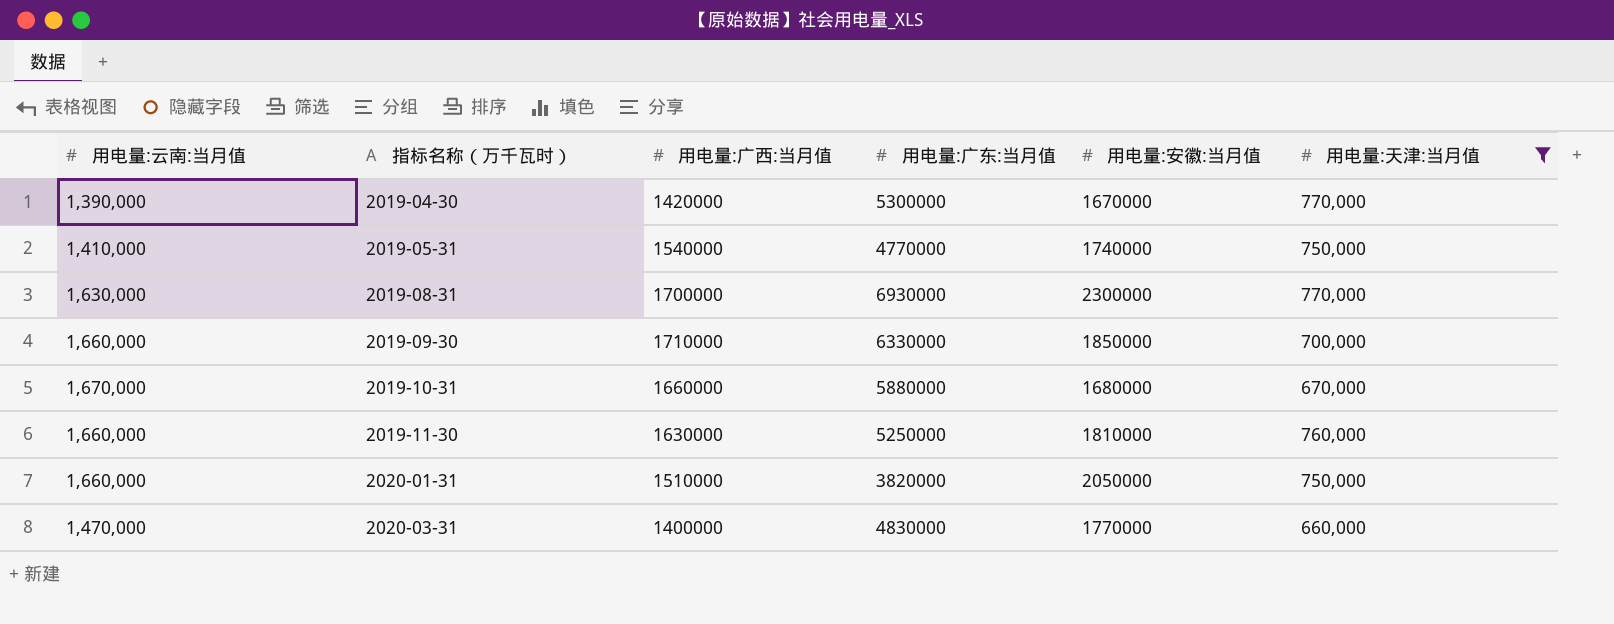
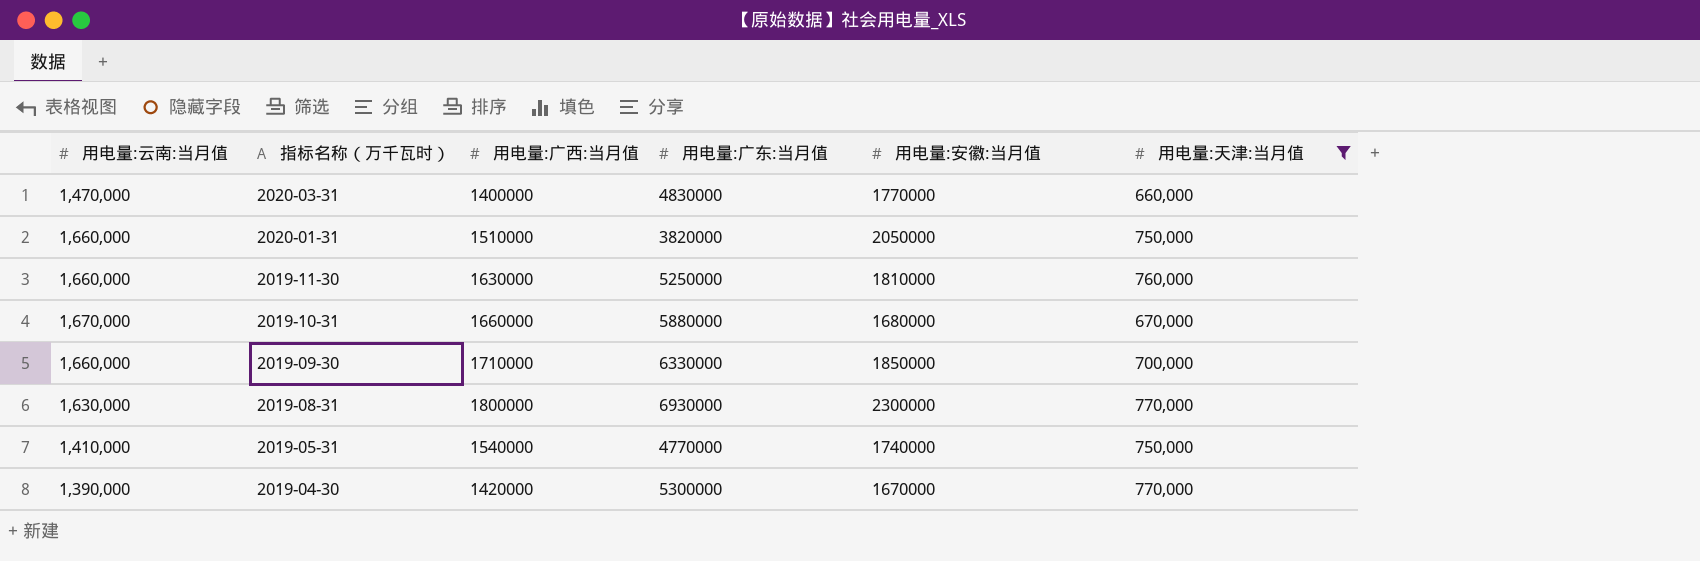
row order: 指标名称（万千瓦时） ascending -> 指标名称（万千瓦时） descending
2019-08-31 | 用电量:广西:当月值: 1700000 -> 1800000

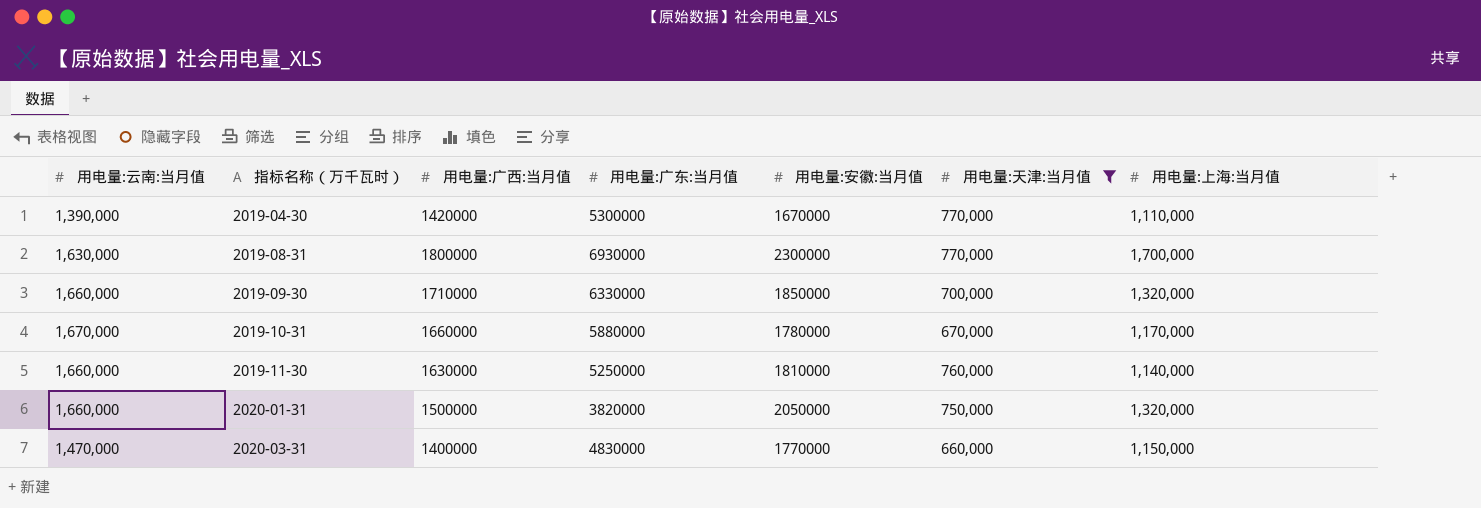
row order: 指标名称（万千瓦时） descending -> 指标名称（万千瓦时） ascending
column 用电量:上海:当月值 | position: none -> 7
row 2019-05-31: 1,410,000 | 1540000 | 4770000 | 1740000 | 750,000 -> none
2019-10-31 | 用电量:安徽:当月值: 1680000 -> 1780000
2020-01-31 | 用电量:广西:当月值: 1510000 -> 1500000

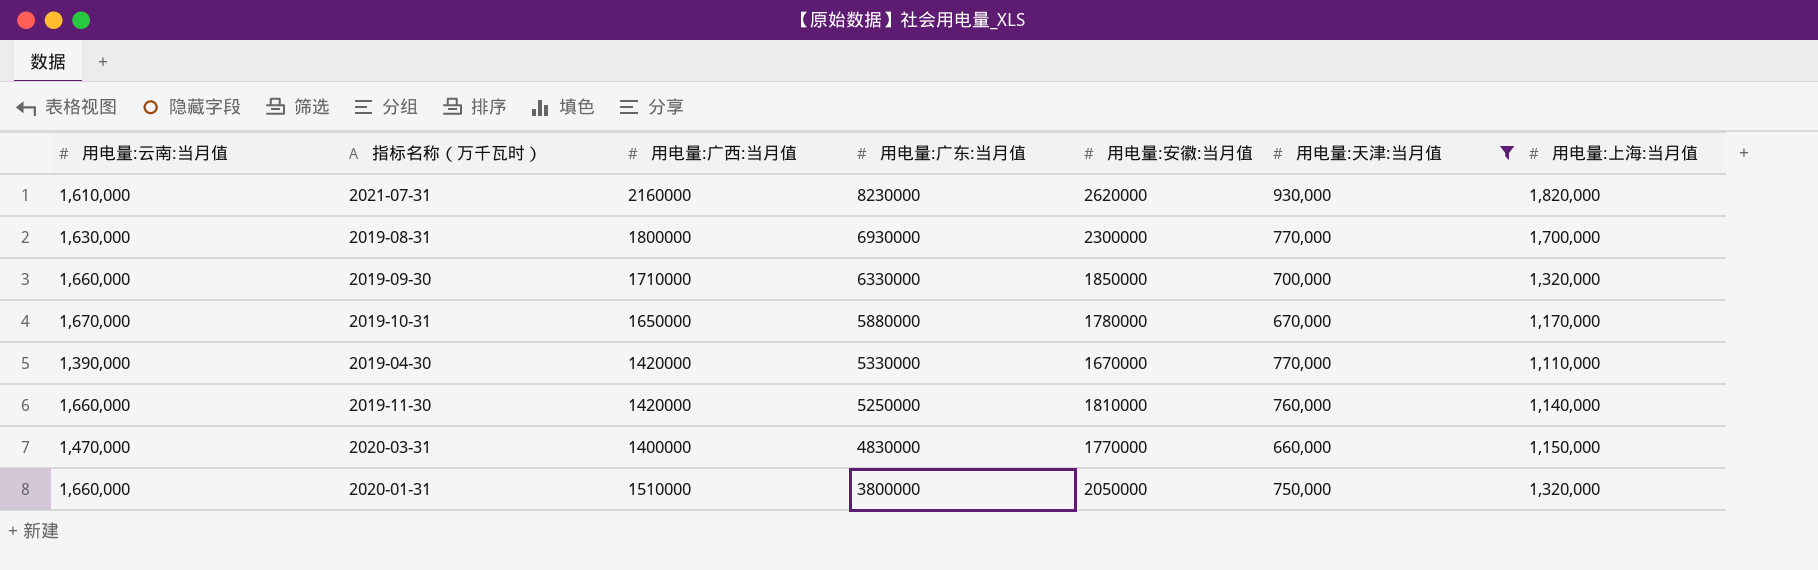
row order: 指标名称（万千瓦时） ascending -> 用电量:广东:当月值 descending
row 2021-07-31: none -> 1,610,000 | 2160000 | 8230000 | 2620000 | 930,000 | 1,820,000
2019-10-31 | 用电量:广西:当月值: 1660000 -> 1650000
2019-04-30 | 用电量:广东:当月值: 5300000 -> 5330000
2019-11-30 | 用电量:广西:当月值: 1630000 -> 1420000
2020-01-31 | 用电量:广西:当月值: 1500000 -> 1510000
2020-01-31 | 用电量:广东:当月值: 3820000 -> 3800000

